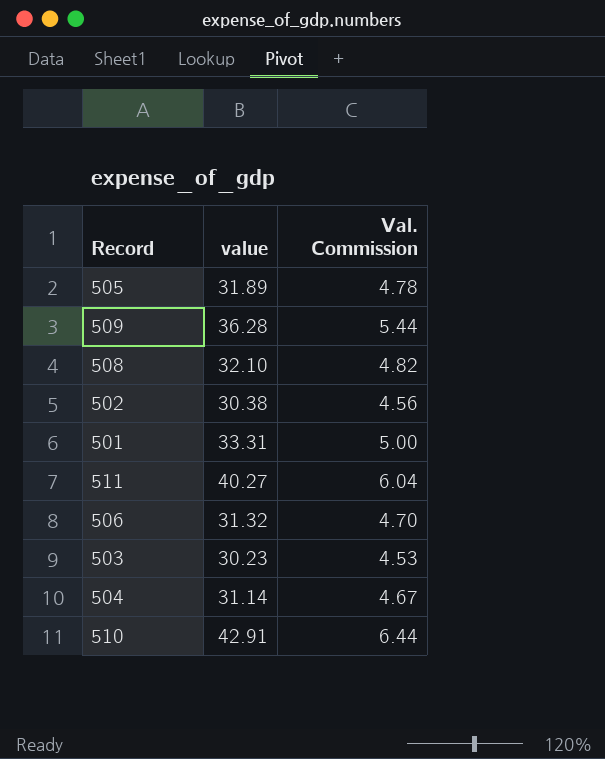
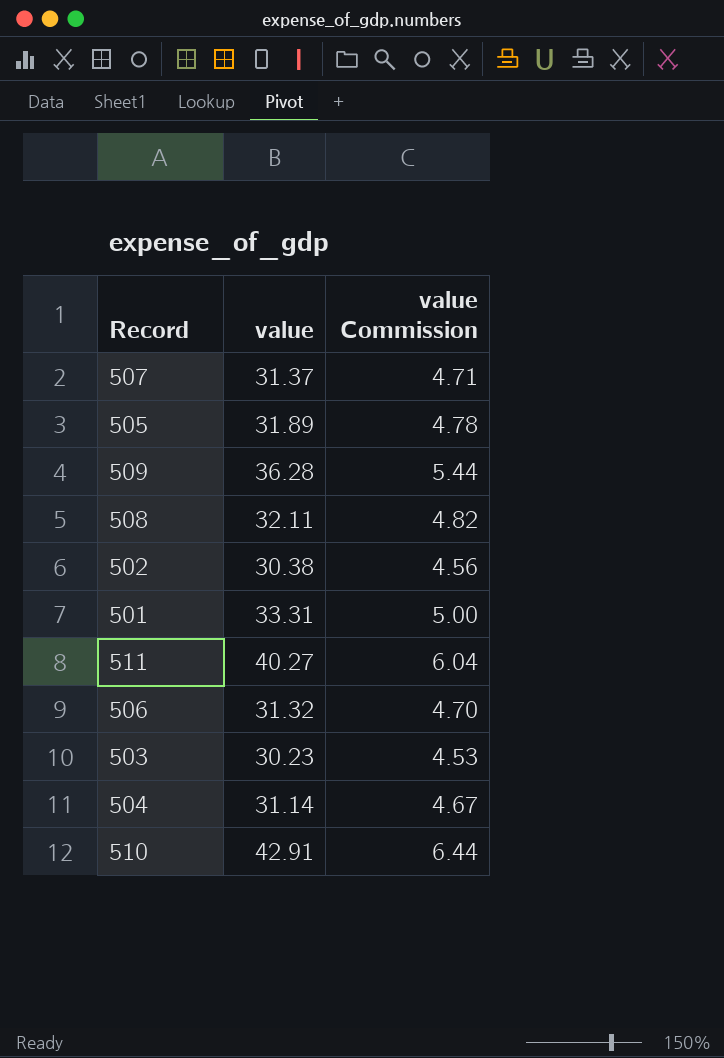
column name: Val. Commission -> value Commission
row 507: none -> 31.37 | 4.71
508 | value: 32.10 -> 32.11

